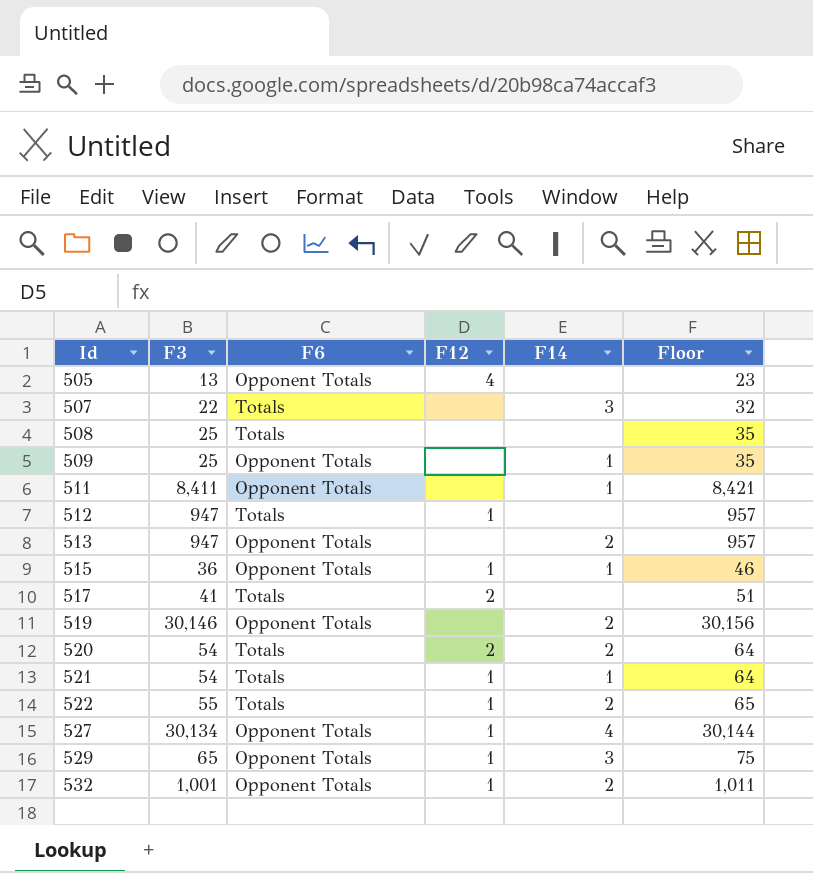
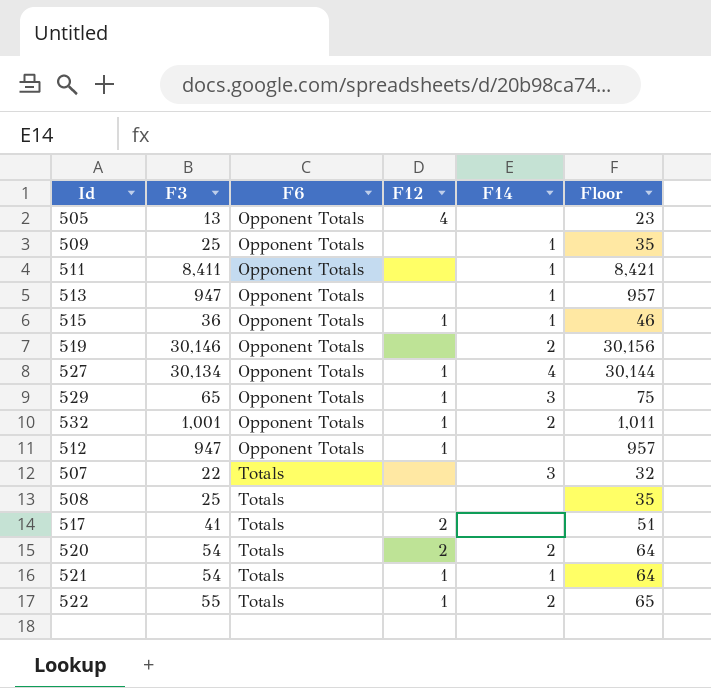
row order: Id ascending -> F6 ascending
513 | F14: 2 -> 1
512 | F6: Totals -> Opponent Totals

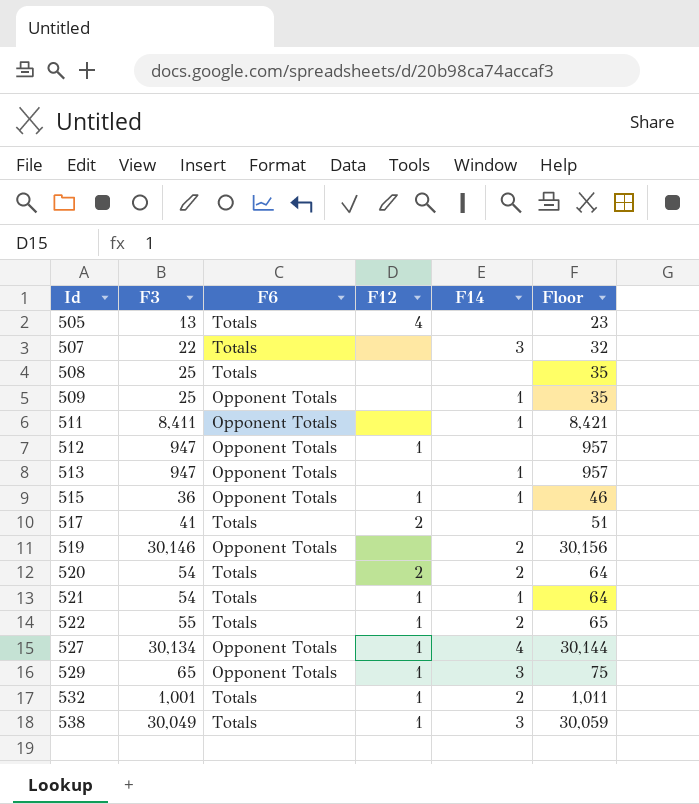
row order: F6 ascending -> Id ascending
505 | F6: Opponent Totals -> Totals
532 | F6: Opponent Totals -> Totals
row 538: none -> 30,049 | Totals | 1 | 3 | 30,059

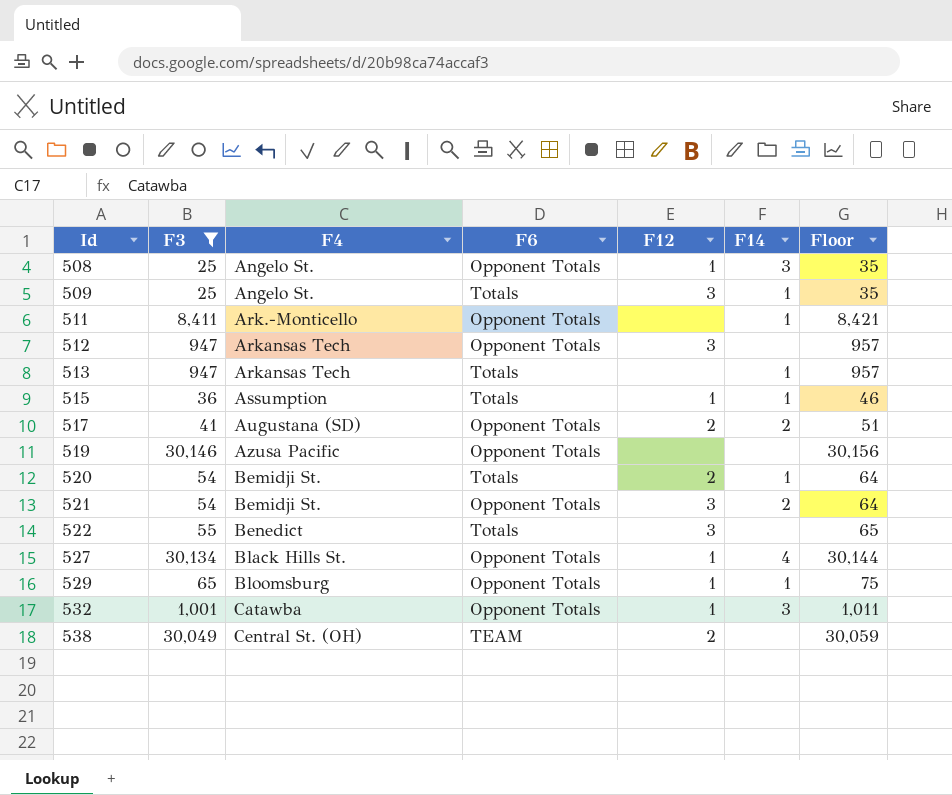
filter: none -> F3 >= 25
column F4 | position: none -> 3
508 | F6: Totals -> Opponent Totals
508 | F12: none -> 1
508 | F14: none -> 3
509 | F6: Opponent Totals -> Totals
509 | F12: none -> 3
512 | F12: 1 -> 3
513 | F6: Opponent Totals -> Totals
515 | F6: Opponent Totals -> Totals
517 | F6: Totals -> Opponent Totals
517 | F14: none -> 2
519 | F14: 2 -> none
520 | F14: 2 -> 1
521 | F6: Totals -> Opponent Totals
521 | F12: 1 -> 3
521 | F14: 1 -> 2
522 | F12: 1 -> 3
522 | F14: 2 -> none
529 | F14: 3 -> 1
532 | F6: Totals -> Opponent Totals
532 | F14: 2 -> 3
538 | F6: Totals -> TEAM
538 | F12: 1 -> 2
538 | F14: 3 -> none

